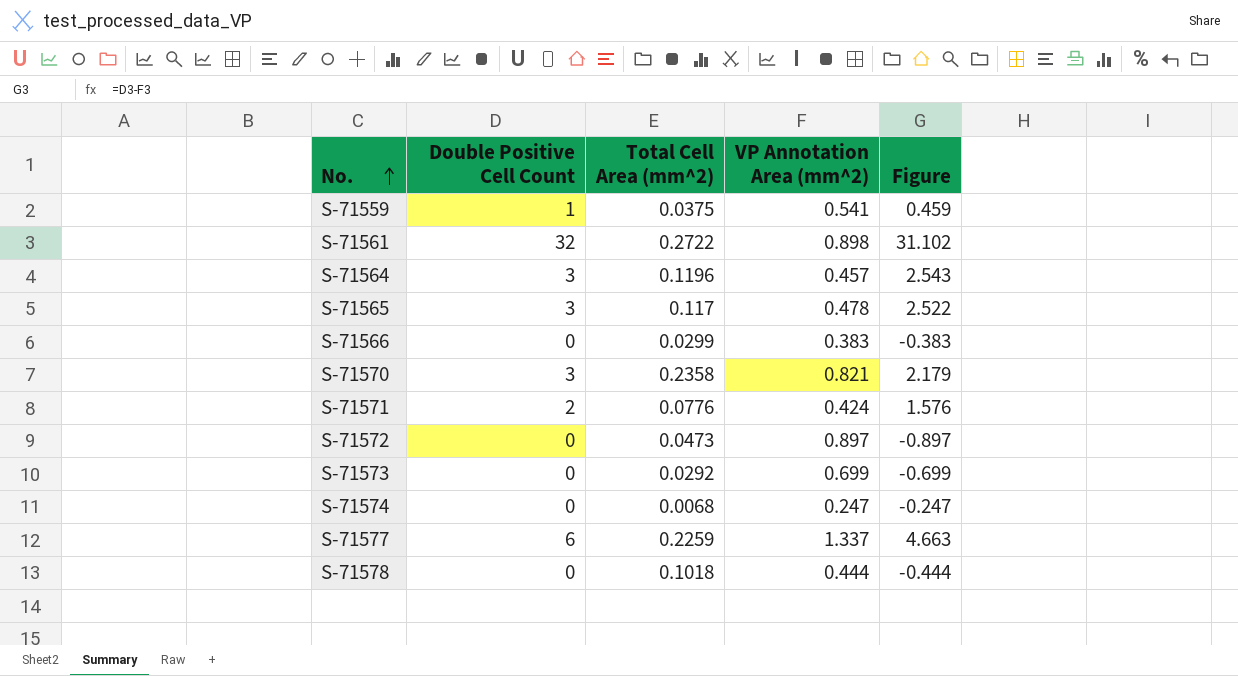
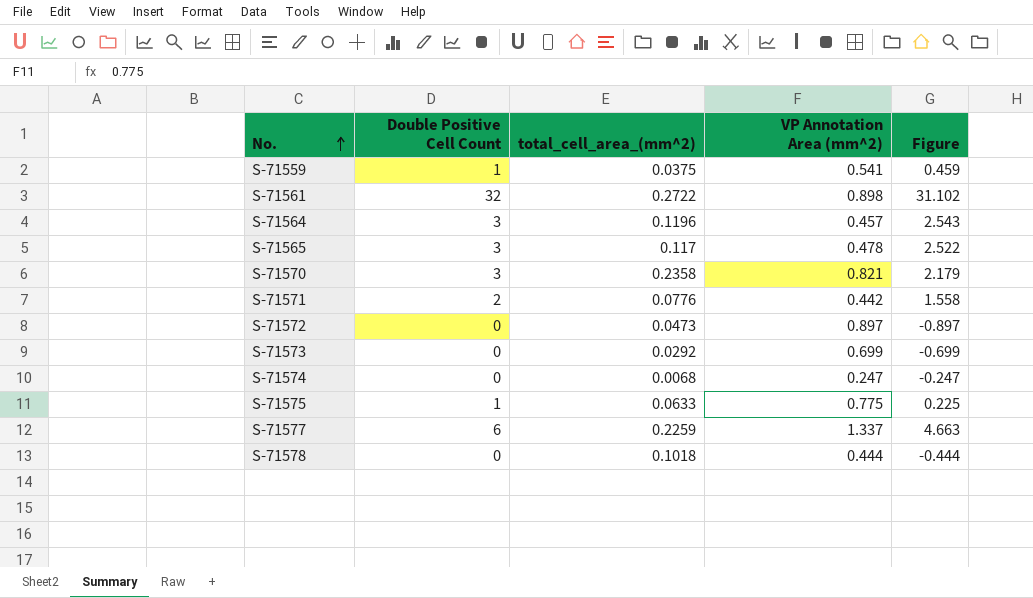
column name: Total Cell Area (mm^2) -> total_cell_area_(mm^2)
row S-71566: 0 | 0.0299 | 0.383 | -0.383 -> none
S-71571 | VP Annotation Area (mm^2): 0.424 -> 0.442
S-71571 | Figure: 1.576 -> 1.558
row S-71575: none -> 1 | 0.0633 | 0.775 | 0.225

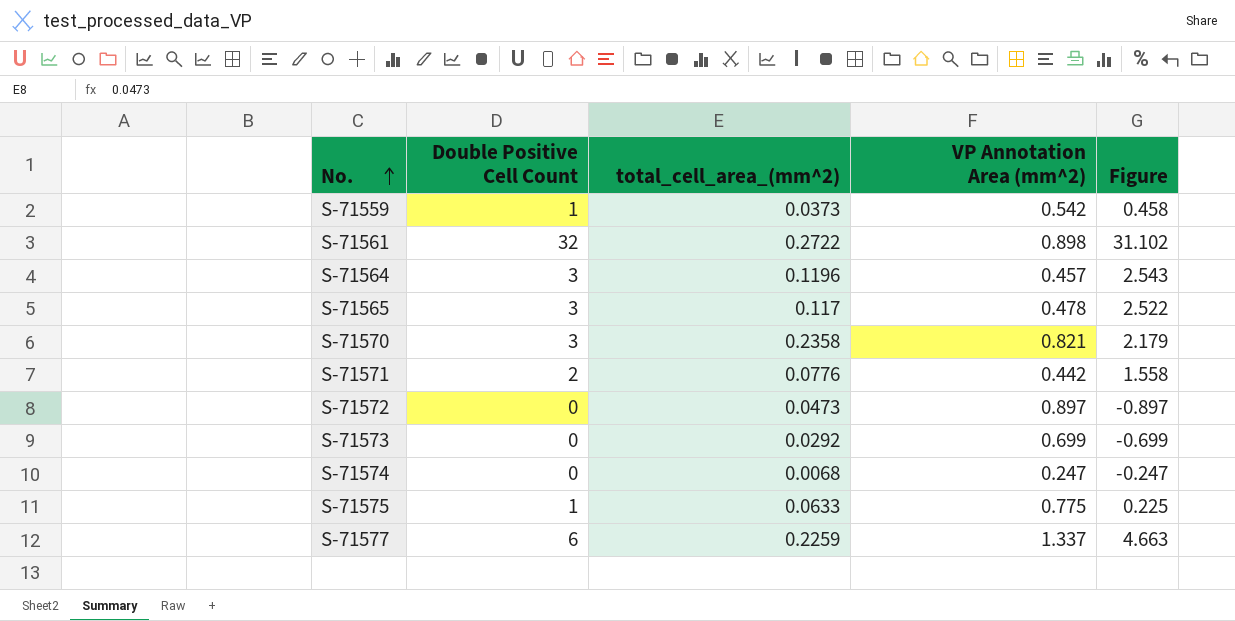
row S-71578: 0 | 0.1018 | 0.444 | -0.444 -> none
S-71559 | total_cell_area_(mm^2): 0.0375 -> 0.0373
S-71559 | VP Annotation Area (mm^2): 0.541 -> 0.542
S-71559 | Figure: 0.459 -> 0.458

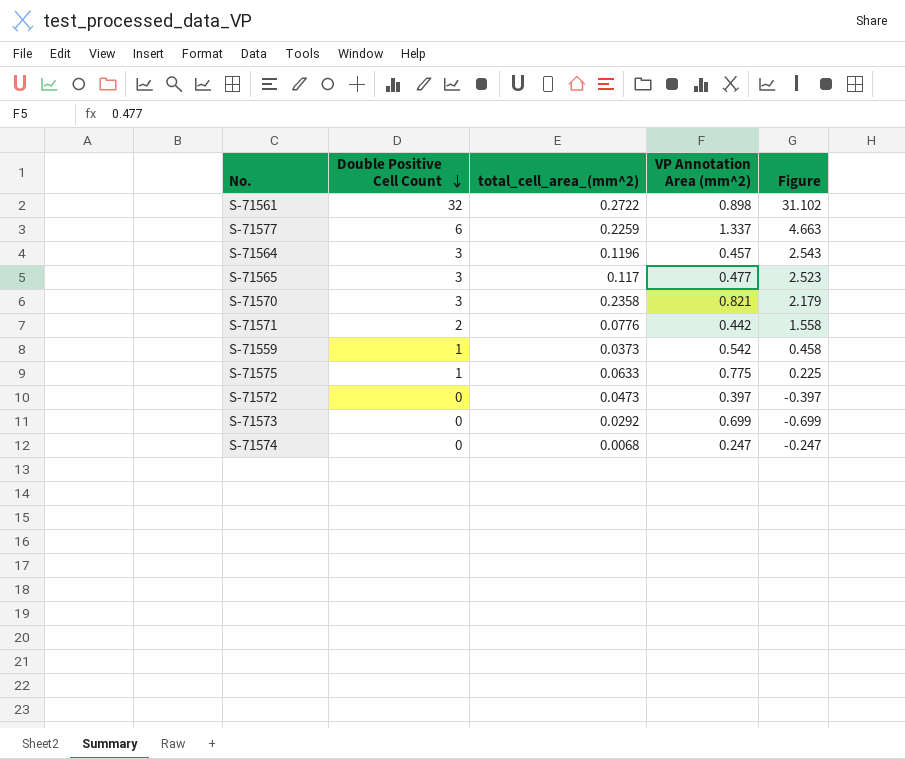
row order: No. ascending -> Double Positive Cell Count descending
S-71565 | VP Annotation Area (mm^2): 0.478 -> 0.477
S-71565 | Figure: 2.522 -> 2.523
S-71572 | VP Annotation Area (mm^2): 0.897 -> 0.397
S-71572 | Figure: -0.897 -> -0.397

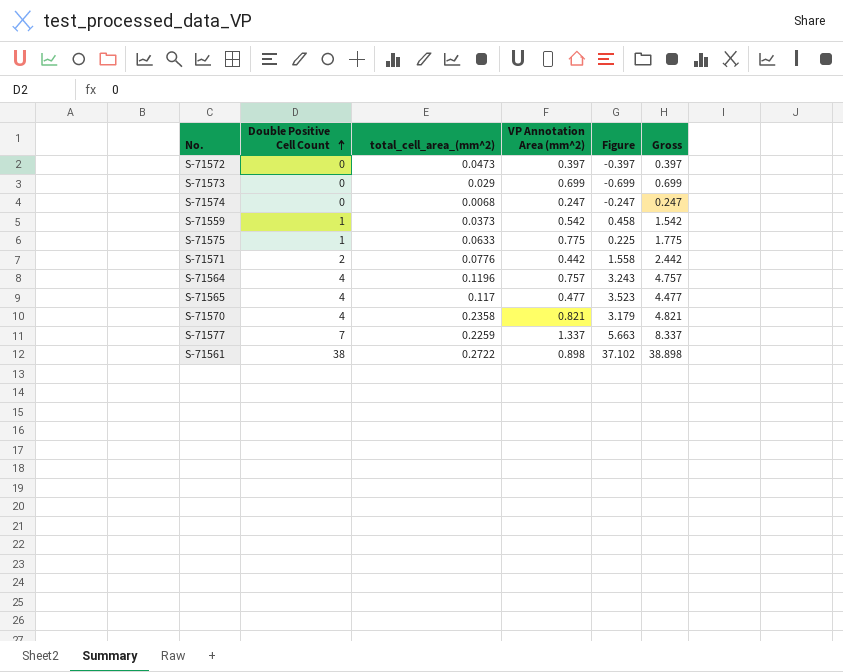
row order: Double Positive Cell Count descending -> Double Positive Cell Count ascending
column Gross | formula: none -> [Double Positive Cell Count] + [VP Annotation Area (mm^2)]
S-71573 | total_cell_area_(mm^2): 0.0292 -> 0.029
S-71564 | Double Positive Cell Count: 3 -> 4
S-71564 | VP Annotation Area (mm^2): 0.457 -> 0.757
S-71564 | Figure: 2.543 -> 3.243
S-71565 | Double Positive Cell Count: 3 -> 4
S-71565 | Figure: 2.523 -> 3.523
S-71570 | Double Positive Cell Count: 3 -> 4
S-71570 | Figure: 2.179 -> 3.179
S-71577 | Double Positive Cell Count: 6 -> 7
S-71577 | Figure: 4.663 -> 5.663
S-71561 | Double Positive Cell Count: 32 -> 38
S-71561 | Figure: 31.102 -> 37.102

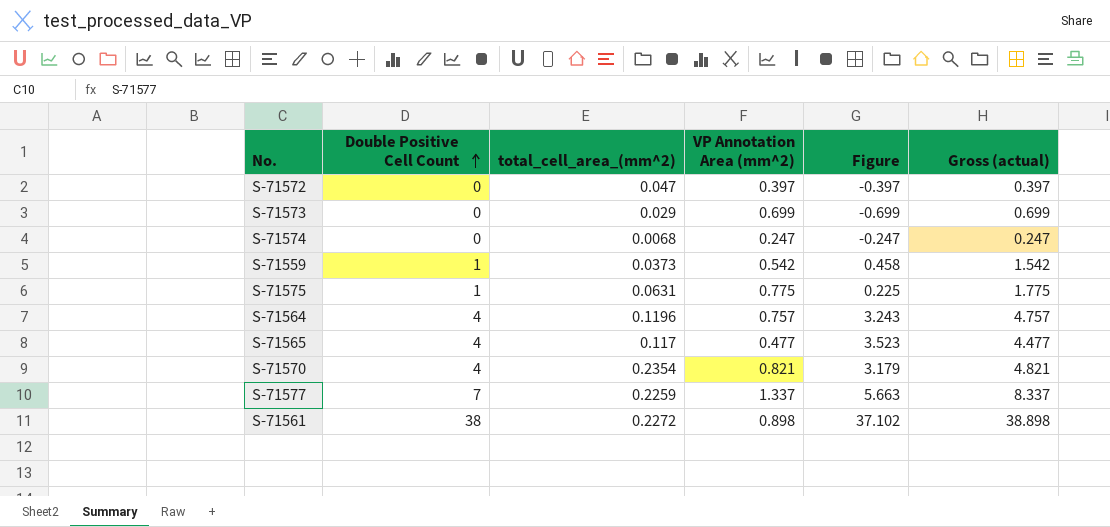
column name: Gross -> Gross (actual)
row S-71571: 2 | 0.0776 | 0.442 | 1.558 | 2.442 -> none
S-71572 | total_cell_area_(mm^2): 0.0473 -> 0.047
S-71575 | total_cell_area_(mm^2): 0.0633 -> 0.0631
S-71570 | total_cell_area_(mm^2): 0.2358 -> 0.2354
S-71561 | total_cell_area_(mm^2): 0.2722 -> 0.2272

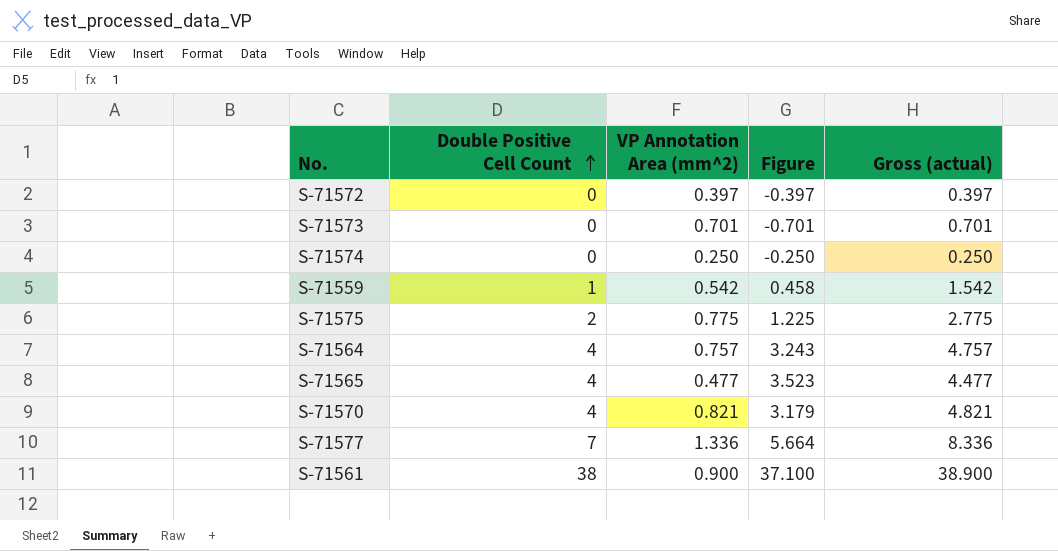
column total_cell_area_(mm^2) | position: 3 -> none
S-71573 | VP Annotation Area (mm^2): 0.699 -> 0.701
S-71573 | Figure: -0.699 -> -0.701
S-71573 | Gross (actual): 0.699 -> 0.701
S-71574 | VP Annotation Area (mm^2): 0.247 -> 0.250
S-71574 | Figure: -0.247 -> -0.250
S-71574 | Gross (actual): 0.247 -> 0.250
S-71575 | Double Positive Cell Count: 1 -> 2
S-71575 | Figure: 0.225 -> 1.225
S-71575 | Gross (actual): 1.775 -> 2.775
S-71577 | VP Annotation Area (mm^2): 1.337 -> 1.336
S-71577 | Figure: 5.663 -> 5.664
S-71577 | Gross (actual): 8.337 -> 8.336
S-71561 | VP Annotation Area (mm^2): 0.898 -> 0.900
S-71561 | Figure: 37.102 -> 37.100
S-71561 | Gross (actual): 38.898 -> 38.900

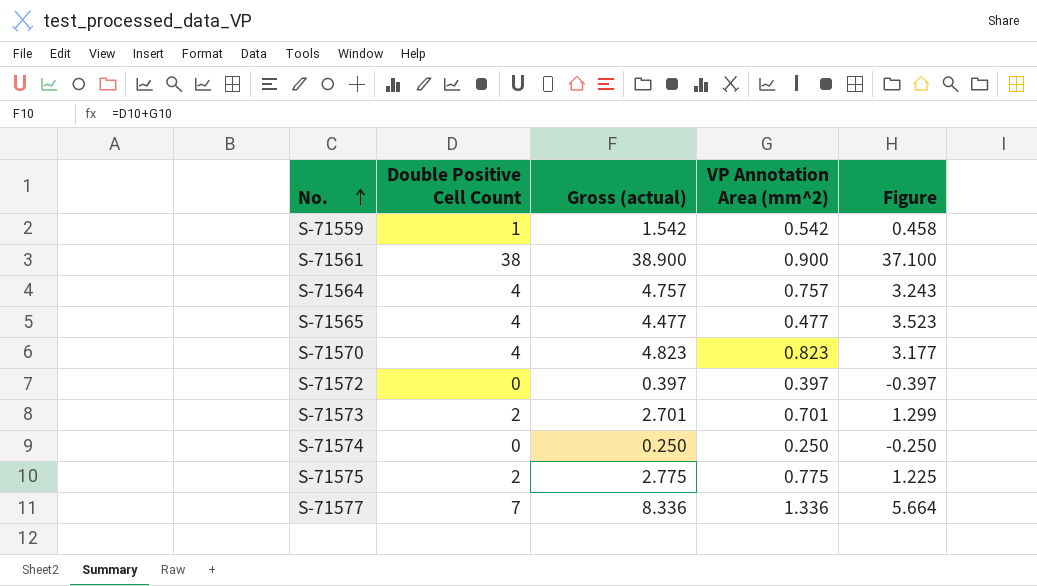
row order: Double Positive Cell Count ascending -> No. ascending
column Gross (actual) | position: 5 -> 3
S-71570 | Gross (actual): 4.821 -> 4.823
S-71570 | VP Annotation Area (mm^2): 0.821 -> 0.823
S-71570 | Figure: 3.179 -> 3.177
S-71573 | Double Positive Cell Count: 0 -> 2
S-71573 | Gross (actual): 0.701 -> 2.701
S-71573 | Figure: -0.701 -> 1.299

